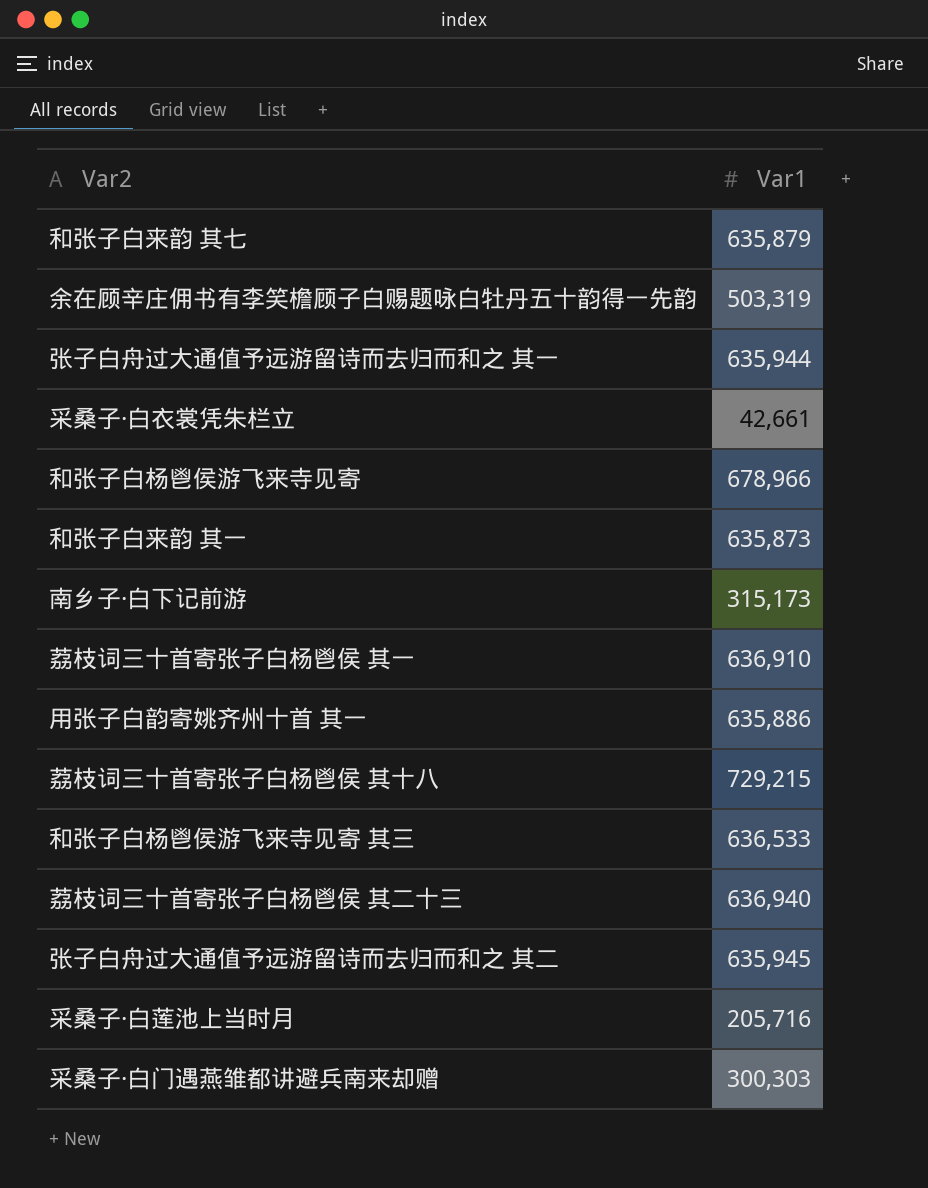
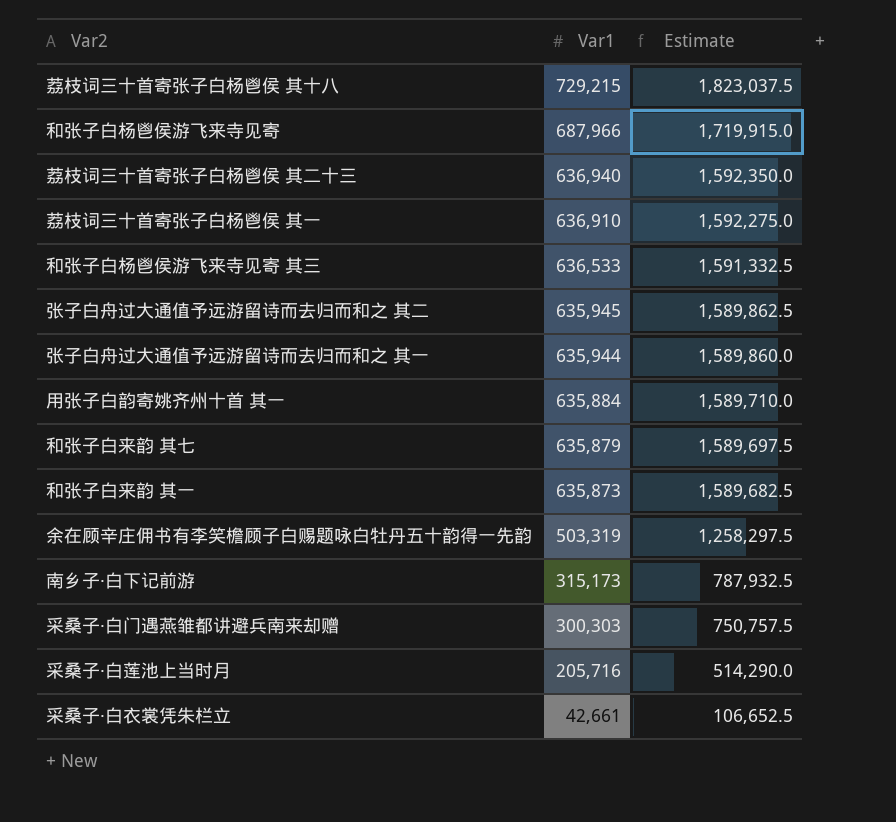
row order: none -> Var1 descending
column Estimate | formula: none -> [Var1] * 2.5
和张子白杨鬯侯游飞来寺见寄 | Var1: 678,966 -> 687,966
用张子白韵寄姚齐州十首 其一 | Var1: 635,886 -> 635,884

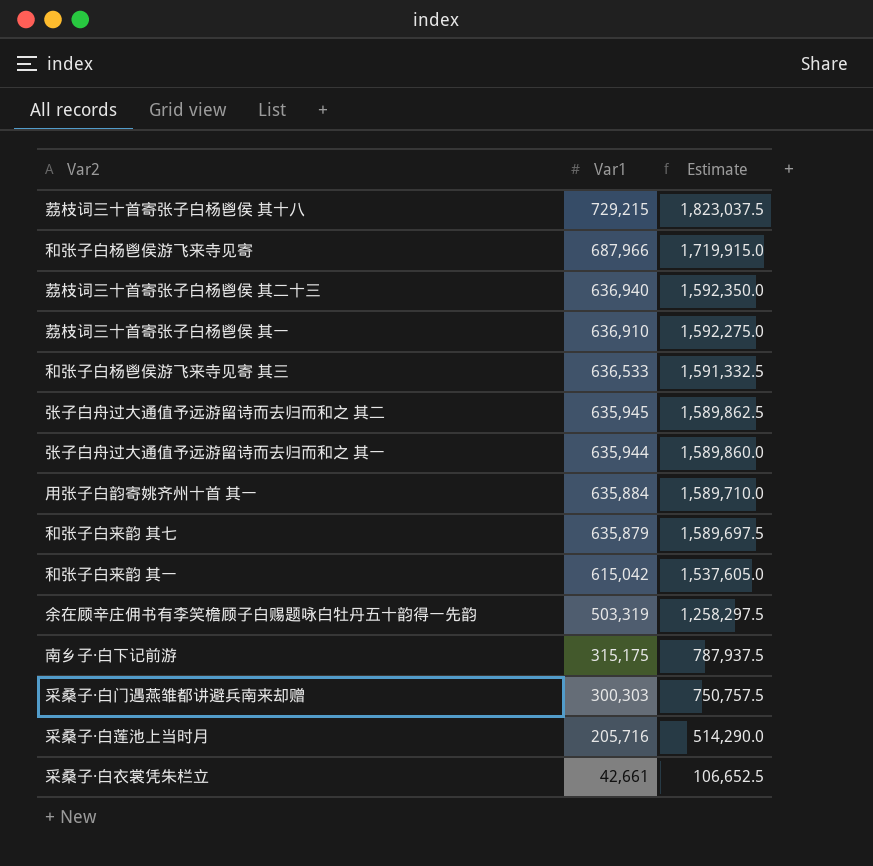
和张子白来韵 其一 | Var1: 635,873 -> 615,042
和张子白来韵 其一 | Estimate: 1,589,682.5 -> 1,537,605.0
南乡子·白下记前游 | Var1: 315,173 -> 315,175
南乡子·白下记前游 | Estimate: 787,932.5 -> 787,937.5

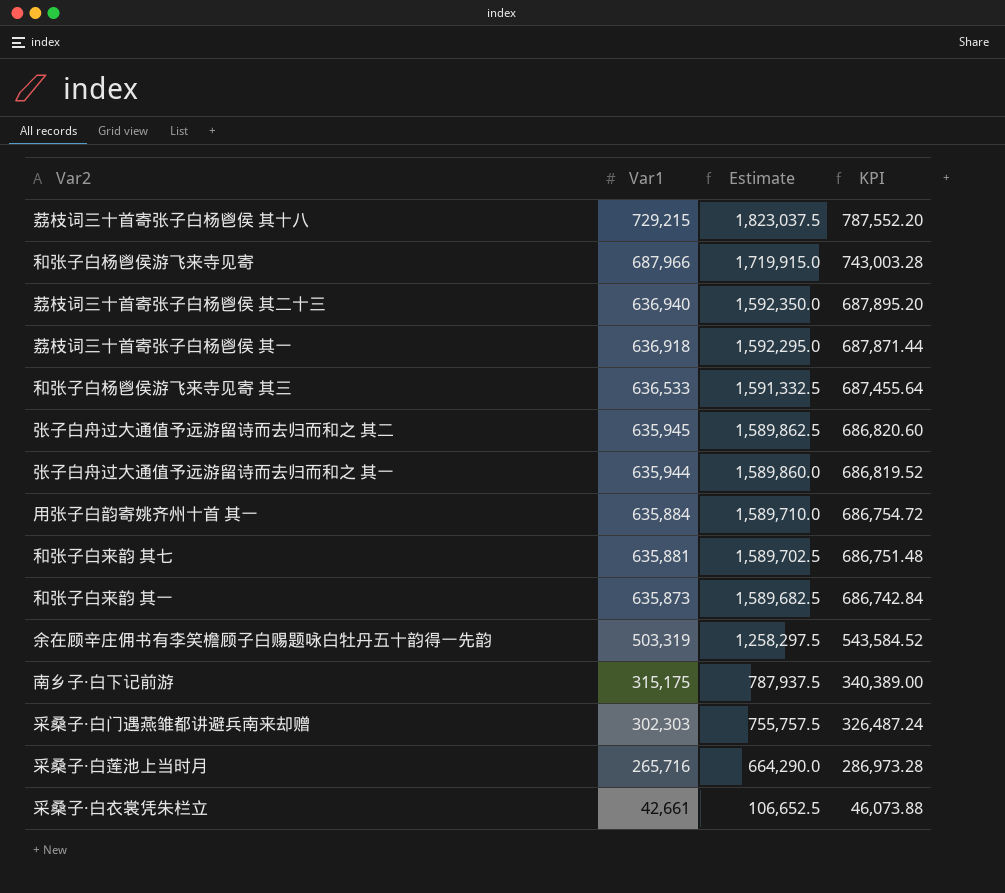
column KPI | formula: none -> [Var1] * 1.08
荔枝词三十首寄张子白杨鬯侯 其一 | Var1: 636,910 -> 636,918
荔枝词三十首寄张子白杨鬯侯 其一 | Estimate: 1,592,275.0 -> 1,592,295.0
和张子白来韵 其七 | Var1: 635,879 -> 635,881
和张子白来韵 其七 | Estimate: 1,589,697.5 -> 1,589,702.5
和张子白来韵 其一 | Var1: 615,042 -> 635,873
和张子白来韵 其一 | Estimate: 1,537,605.0 -> 1,589,682.5
采桑子·白门遇燕雏都讲避兵南来却赠 | Var1: 300,303 -> 302,303
采桑子·白门遇燕雏都讲避兵南来却赠 | Estimate: 750,757.5 -> 755,757.5
采桑子·白莲池上当时月 | Var1: 205,716 -> 265,716
采桑子·白莲池上当时月 | Estimate: 514,290.0 -> 664,290.0

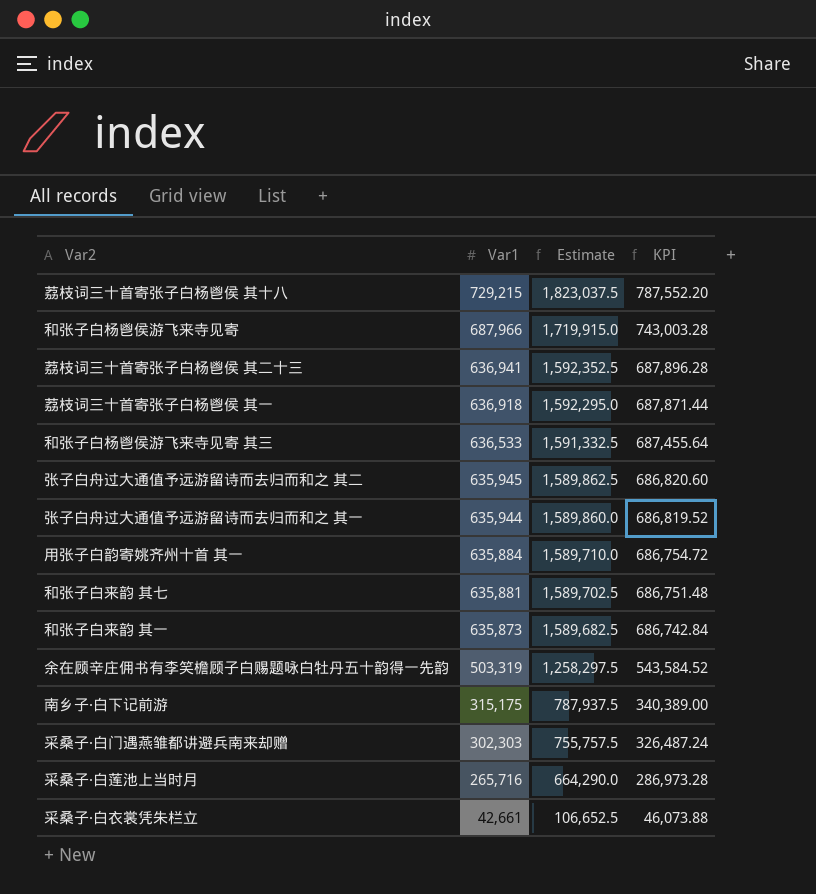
荔枝词三十首寄张子白杨鬯侯 其二十三 | Var1: 636,940 -> 636,941
荔枝词三十首寄张子白杨鬯侯 其二十三 | Estimate: 1,592,350.0 -> 1,592,352.5
荔枝词三十首寄张子白杨鬯侯 其二十三 | KPI: 687,895.20 -> 687,896.28

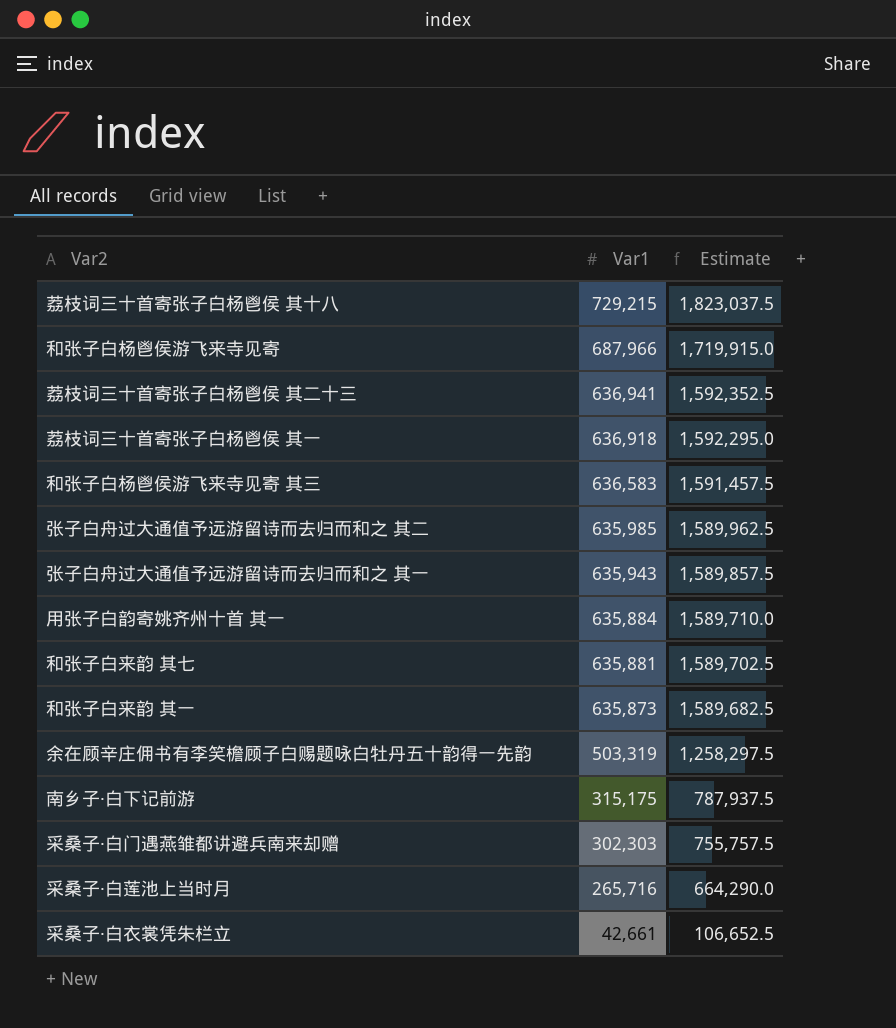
column KPI | formula: [Var1] * 1.08 -> none
和张子白杨鬯侯游飞来寺见寄 其三 | Var1: 636,533 -> 636,583
和张子白杨鬯侯游飞来寺见寄 其三 | Estimate: 1,591,332.5 -> 1,591,457.5
张子白舟过大通值予远游留诗而去归而和之 其二 | Var1: 635,945 -> 635,985
张子白舟过大通值予远游留诗而去归而和之 其二 | Estimate: 1,589,862.5 -> 1,589,962.5
张子白舟过大通值予远游留诗而去归而和之 其一 | Var1: 635,944 -> 635,943
张子白舟过大通值予远游留诗而去归而和之 其一 | Estimate: 1,589,860.0 -> 1,589,857.5

